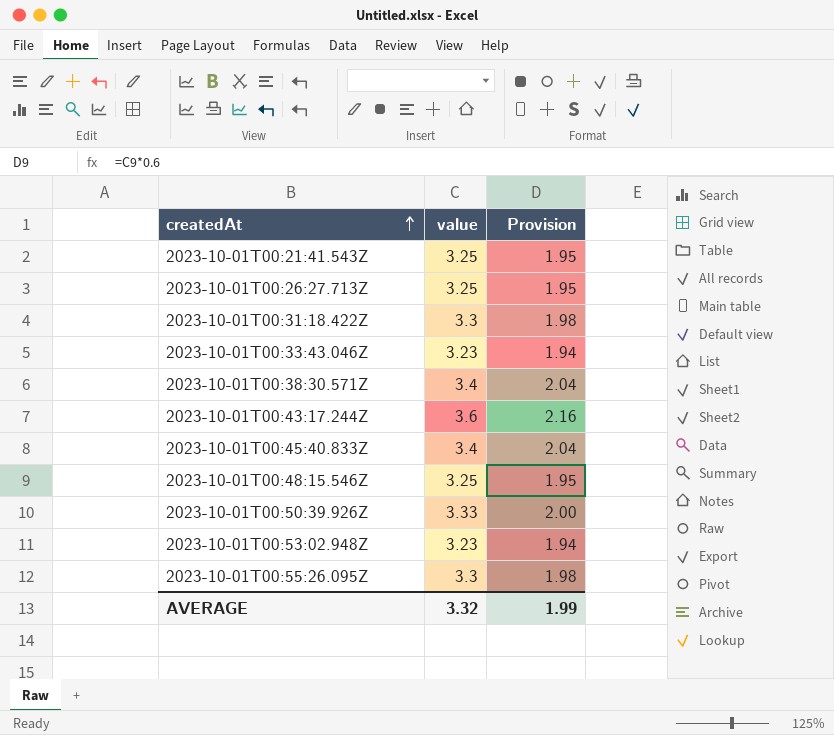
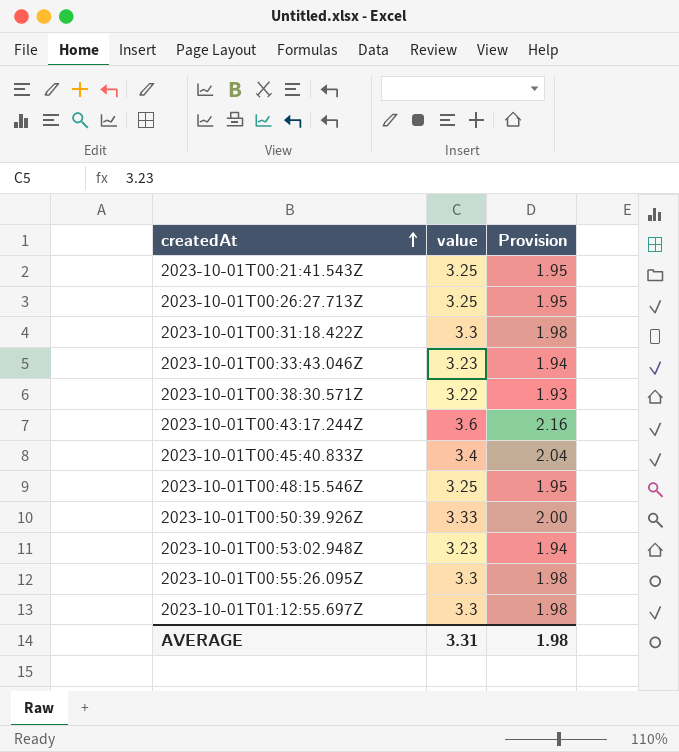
2023-10-01T00:38:30.571Z | value: 3.4 -> 3.22
2023-10-01T00:38:30.571Z | Provision: 2.04 -> 1.93
row 2023-10-01T01:12:55.697Z: none -> 3.3 | 1.98
AVERAGE | value: 3.32 -> 3.31
AVERAGE | Provision: 1.99 -> 1.98

